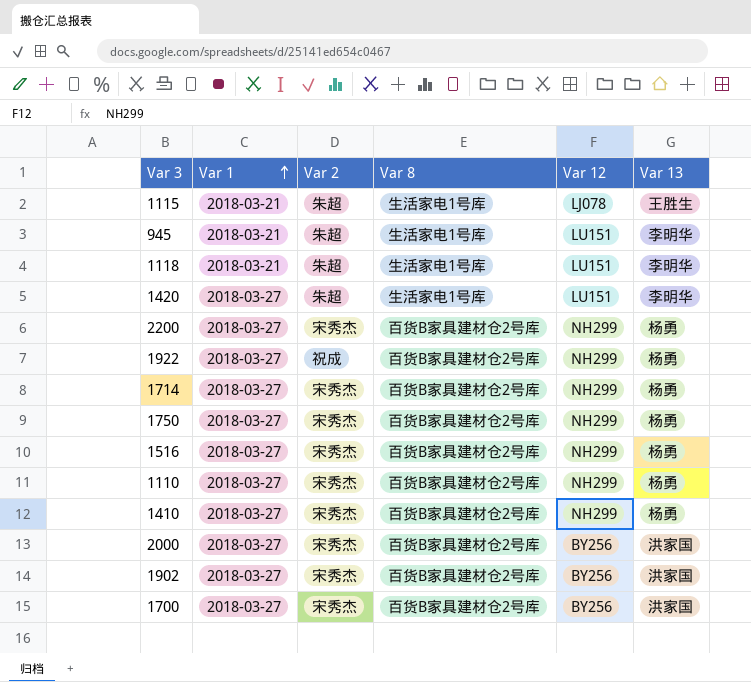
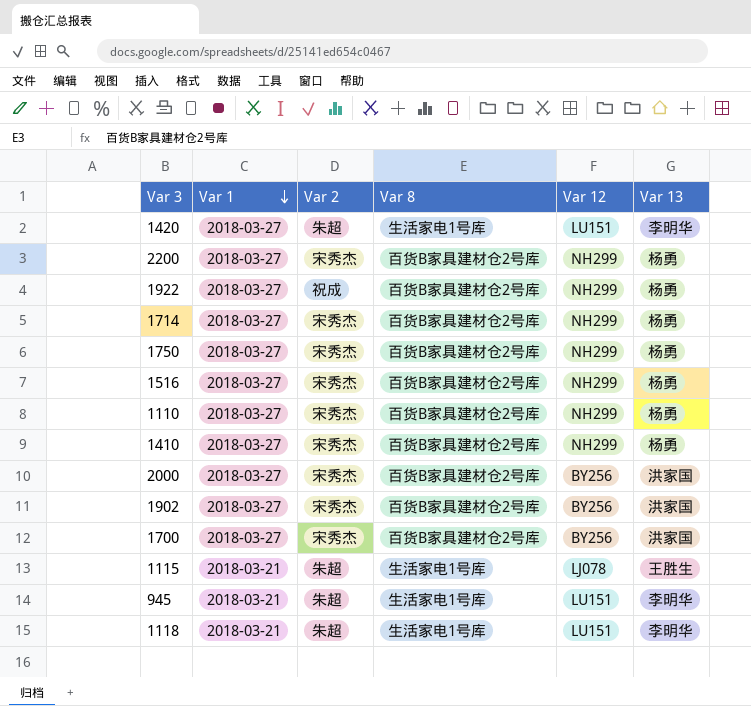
row order: Var 1 ascending -> Var 1 descending

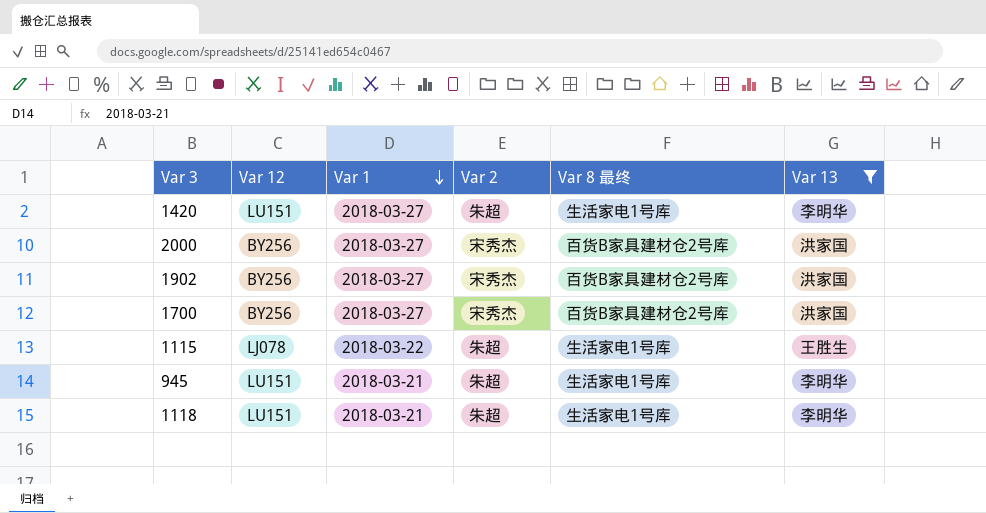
filter: none -> Var 13 != 杨勇
column Var 12 | position: 5 -> 2
column name: Var 8 -> Var 8 最终
1115 | Var 1: 2018-03-21 -> 2018-03-22

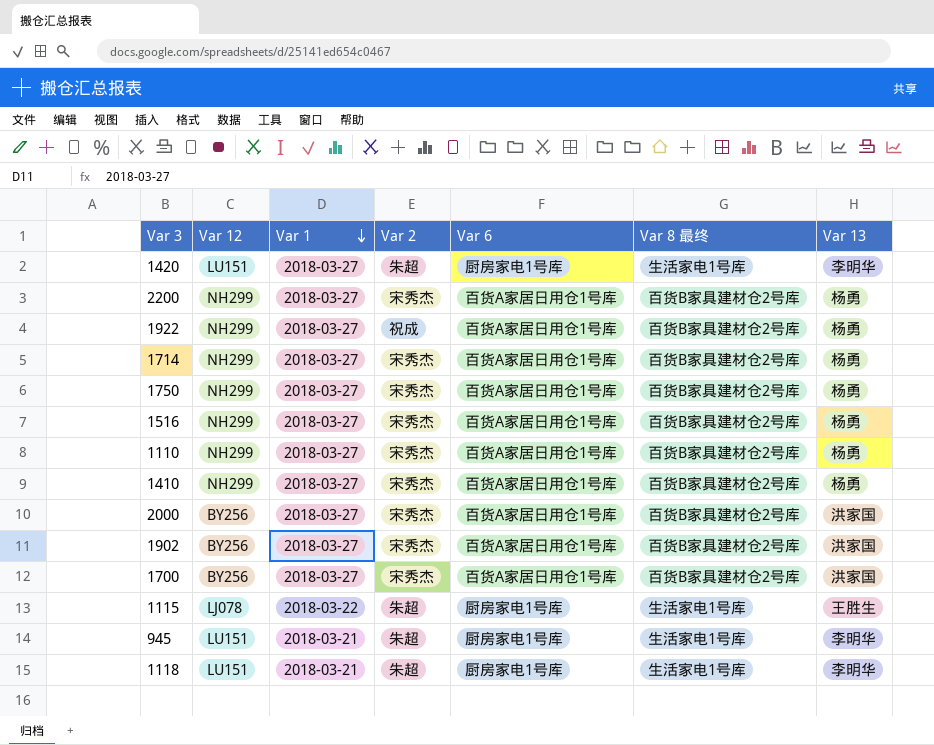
filter: Var 13 != 杨勇 -> none
column Var 6 | position: none -> 5

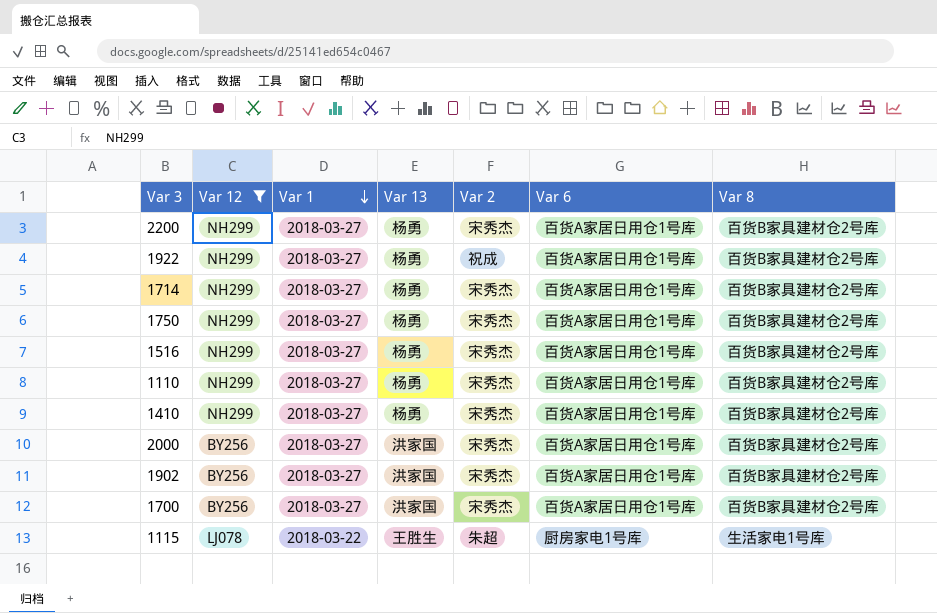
filter: none -> Var 12 != LU151
column Var 13 | position: 7 -> 4
column name: Var 8 最终 -> Var 8

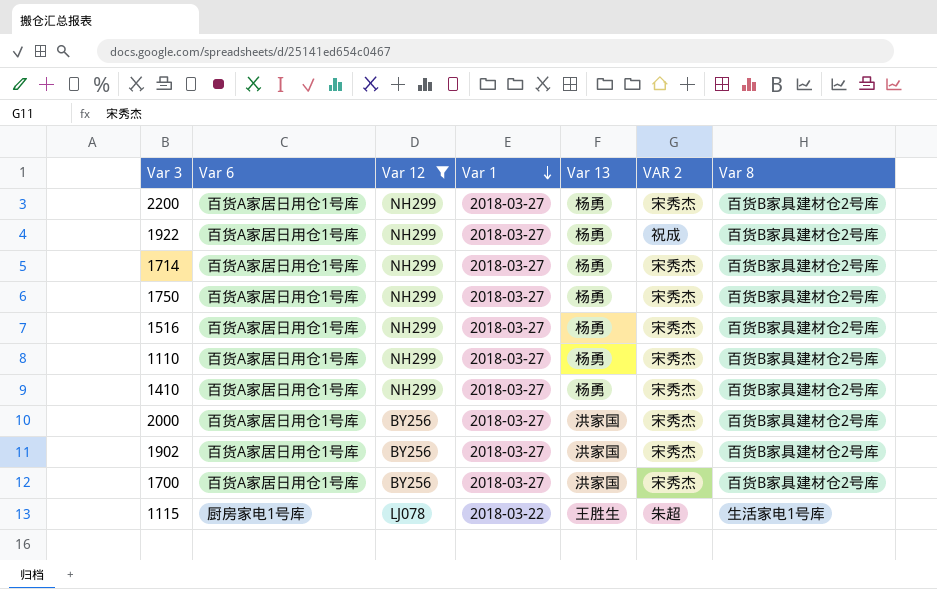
column Var 6 | position: 6 -> 2
column name: Var 2 -> VAR 2

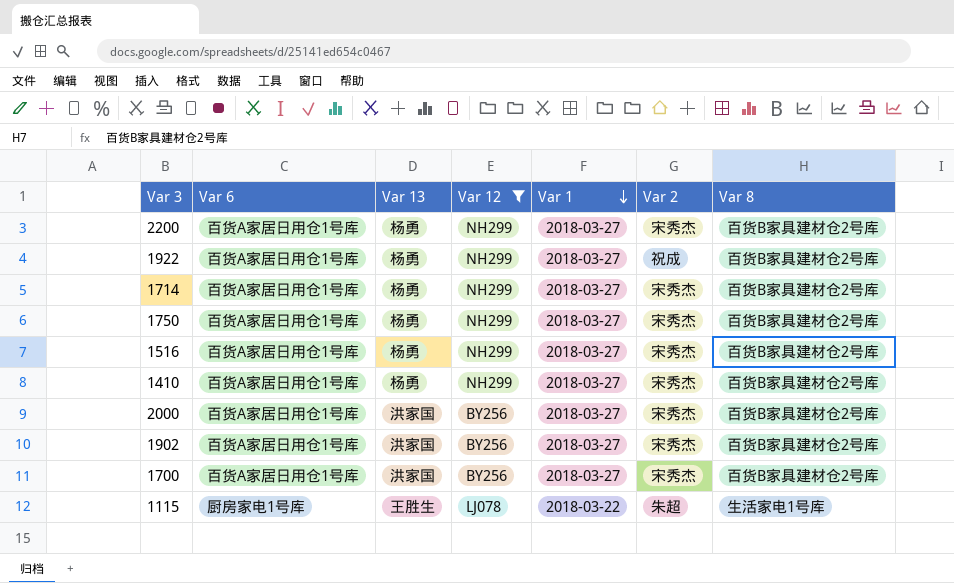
column Var 13 | position: 5 -> 3
column name: VAR 2 -> Var 2
row 1110: 百货A家居日用仓1号库 | NH299 | 2018-03-27 | 杨勇 | 宋秀杰 | 百货B家具建材仓2号库 -> none

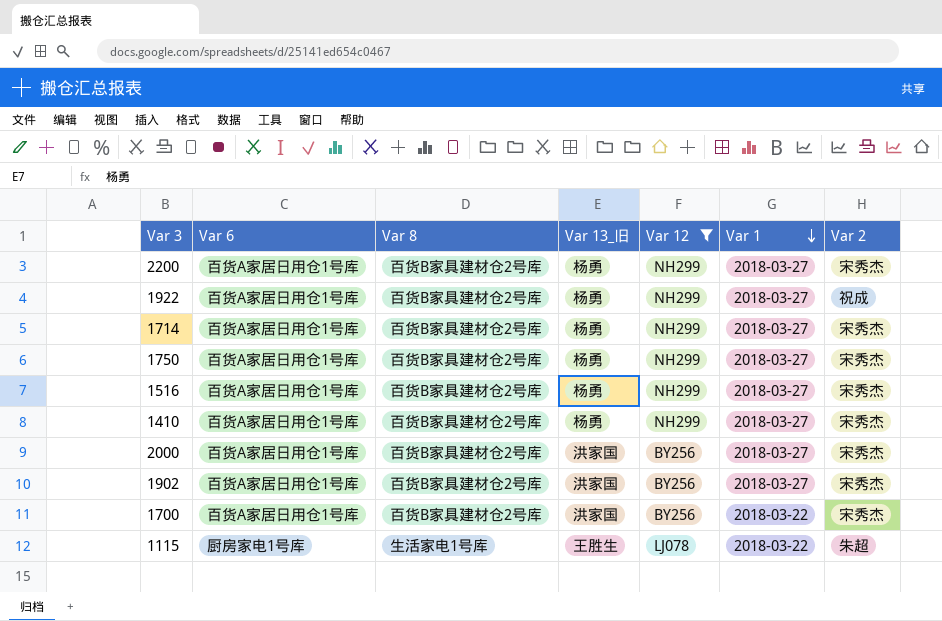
column Var 8 | position: 7 -> 3
column name: Var 13 -> Var 13_旧
1700 | Var 1: 2018-03-27 -> 2018-03-22

